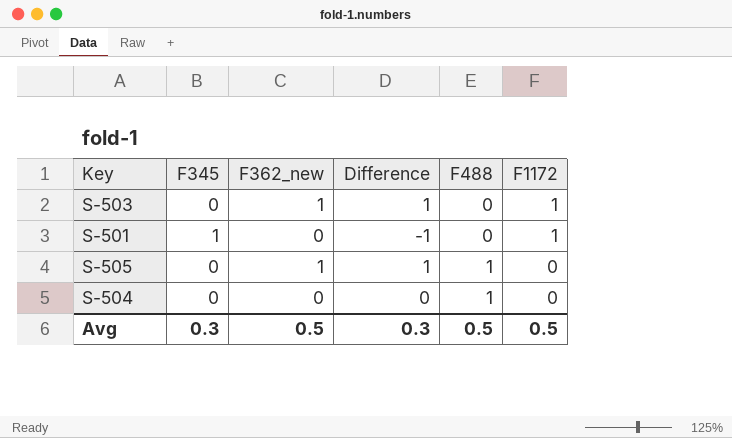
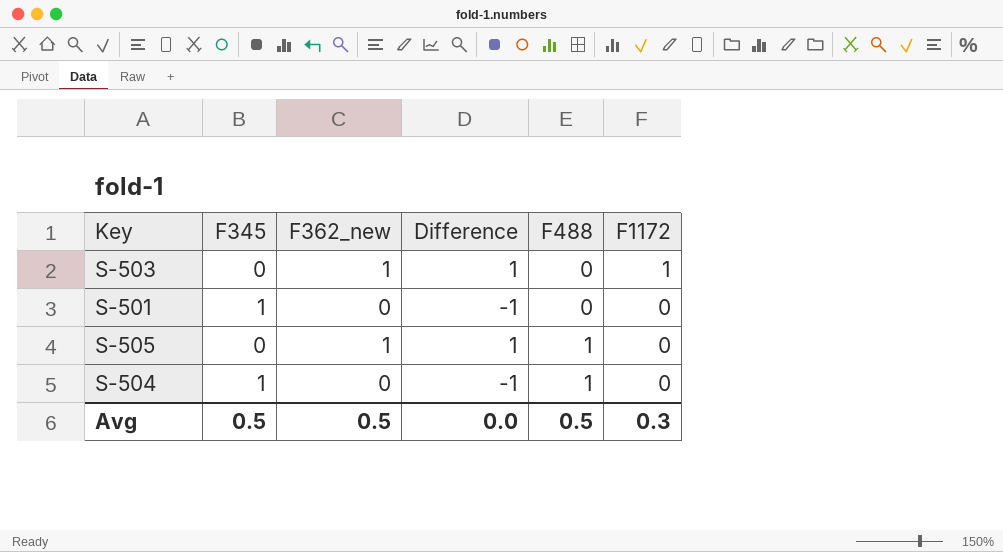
S-501 | F1172: 1 -> 0
S-504 | F345: 0 -> 1
S-504 | Difference: 0 -> -1
Avg | F345: 0.3 -> 0.5
Avg | Difference: 0.3 -> 0.0
Avg | F1172: 0.5 -> 0.3

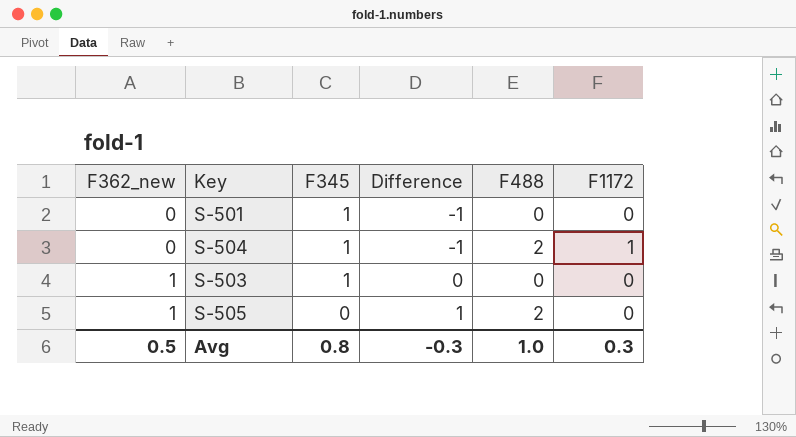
row order: F488 ascending -> F362_new ascending
column F362_new | position: 3 -> 1
S-504 | F488: 1 -> 2
S-504 | F1172: 0 -> 1
S-503 | F345: 0 -> 1
S-503 | Difference: 1 -> 0
S-503 | F1172: 1 -> 0
S-505 | F488: 1 -> 2
Avg | F345: 0.5 -> 0.8
Avg | Difference: 0.0 -> -0.3
Avg | F488: 0.5 -> 1.0

